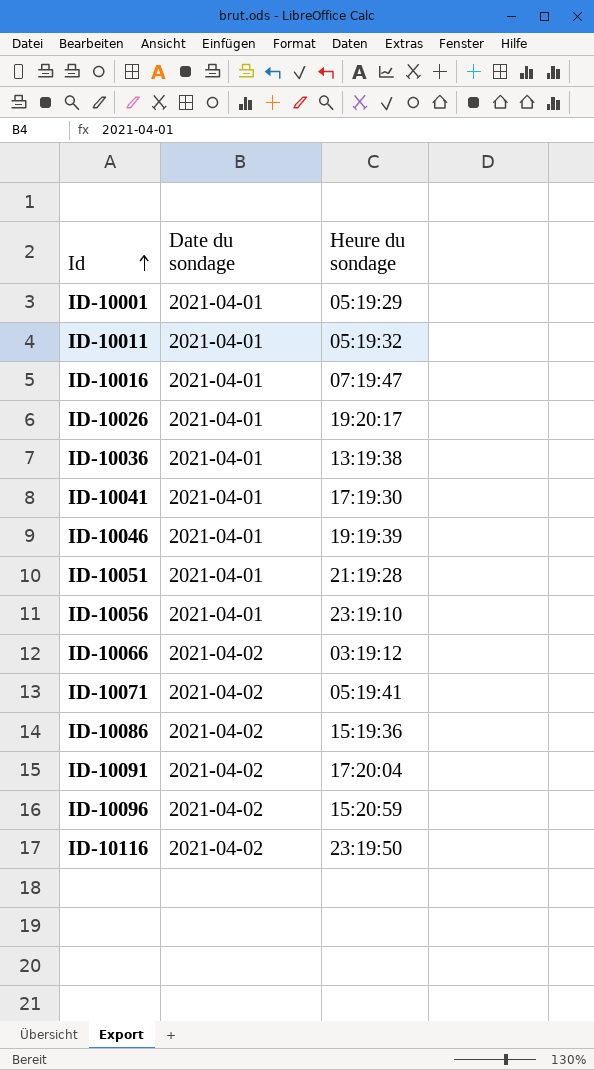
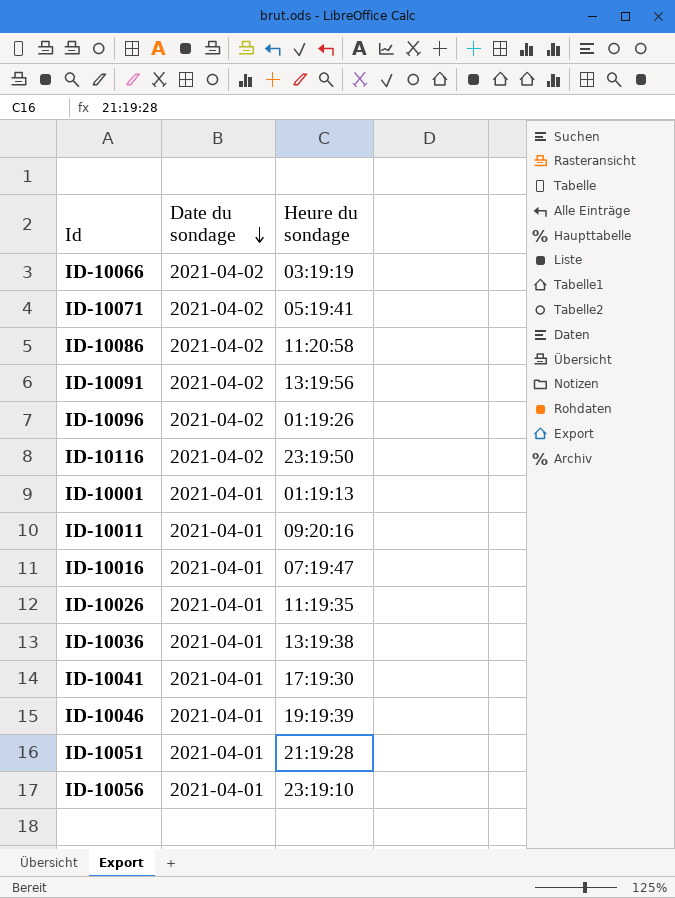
row order: Id ascending -> Date du sondage descending
ID-10066 | Heure du sondage: 03:19:12 -> 03:19:19
ID-10086 | Heure du sondage: 15:19:36 -> 11:20:58
ID-10091 | Heure du sondage: 17:20:04 -> 13:19:56
ID-10096 | Heure du sondage: 15:20:59 -> 01:19:26
ID-10001 | Heure du sondage: 05:19:29 -> 01:19:13
ID-10011 | Heure du sondage: 05:19:32 -> 09:20:16
ID-10026 | Heure du sondage: 19:20:17 -> 11:19:35

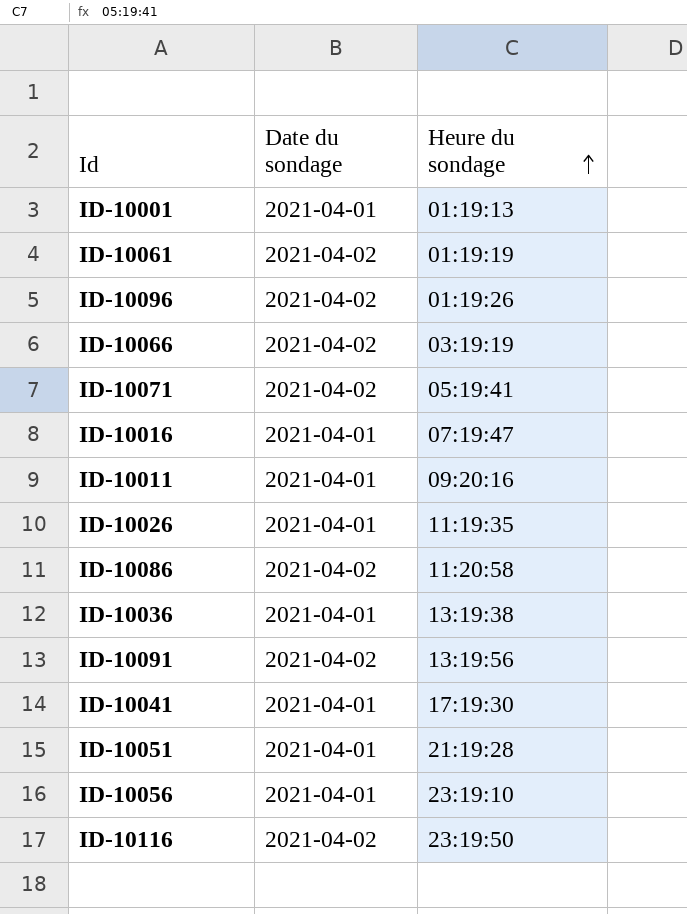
row order: Date du sondage descending -> Heure du sondage ascending
row ID-10046: 2021-04-01 | 19:19:39 -> none
row ID-10061: none -> 2021-04-02 | 01:19:19

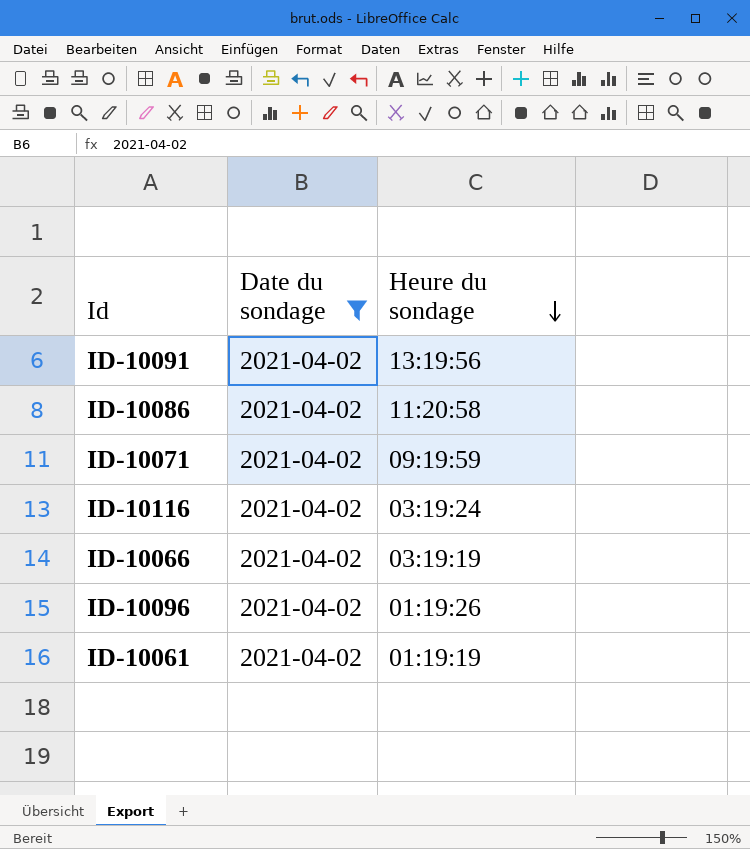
filter: none -> Date du sondage = 2021-04-02
row order: Heure du sondage ascending -> Heure du sondage descending
ID-10071 | Heure du sondage: 05:19:41 -> 09:19:59
ID-10116 | Heure du sondage: 23:19:50 -> 03:19:24

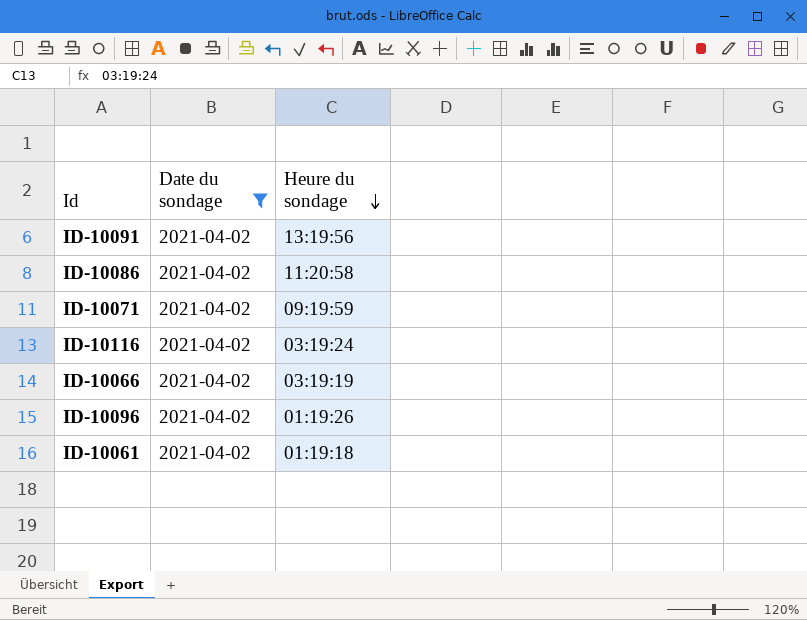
ID-10061 | Heure du sondage: 01:19:19 -> 01:19:18

